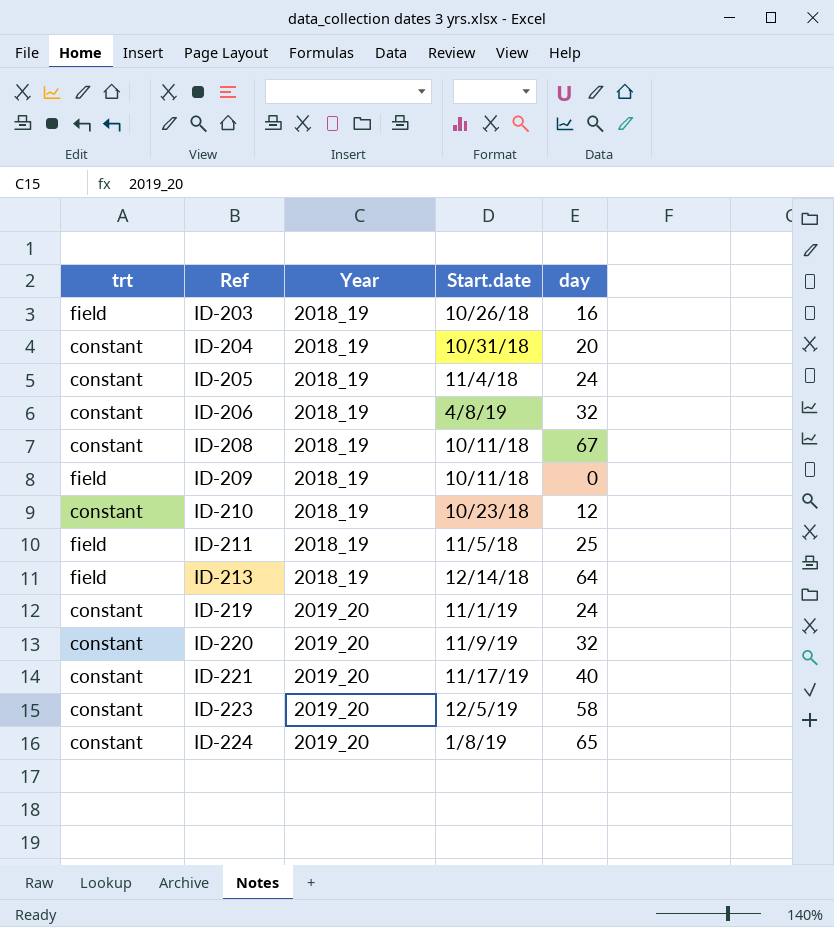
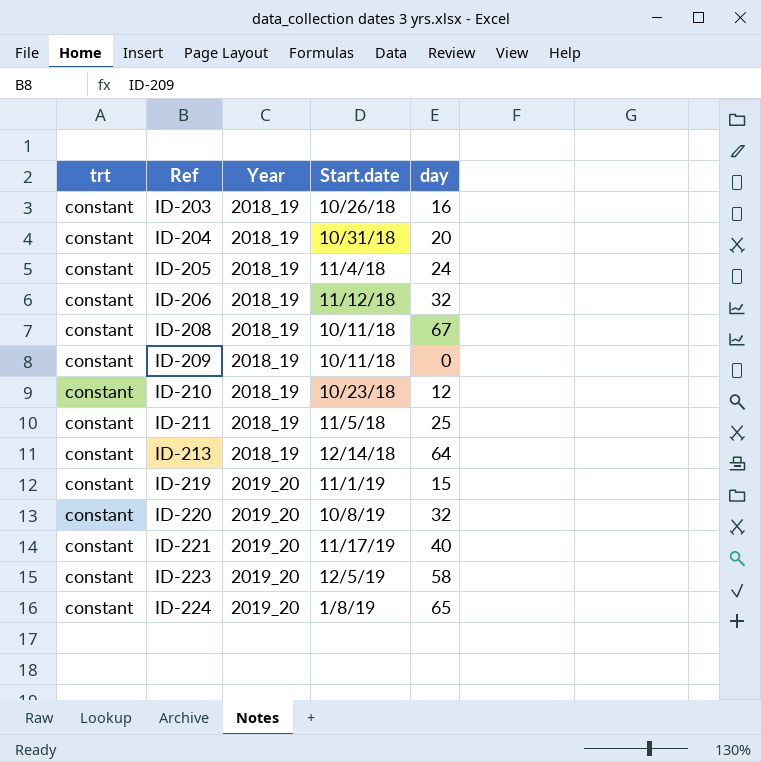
ID-203 | trt: field -> constant
ID-206 | Start.date: 4/8/19 -> 11/12/18
ID-209 | trt: field -> constant
ID-211 | trt: field -> constant
ID-213 | trt: field -> constant
ID-219 | day: 24 -> 15
ID-220 | Start.date: 11/9/19 -> 10/8/19

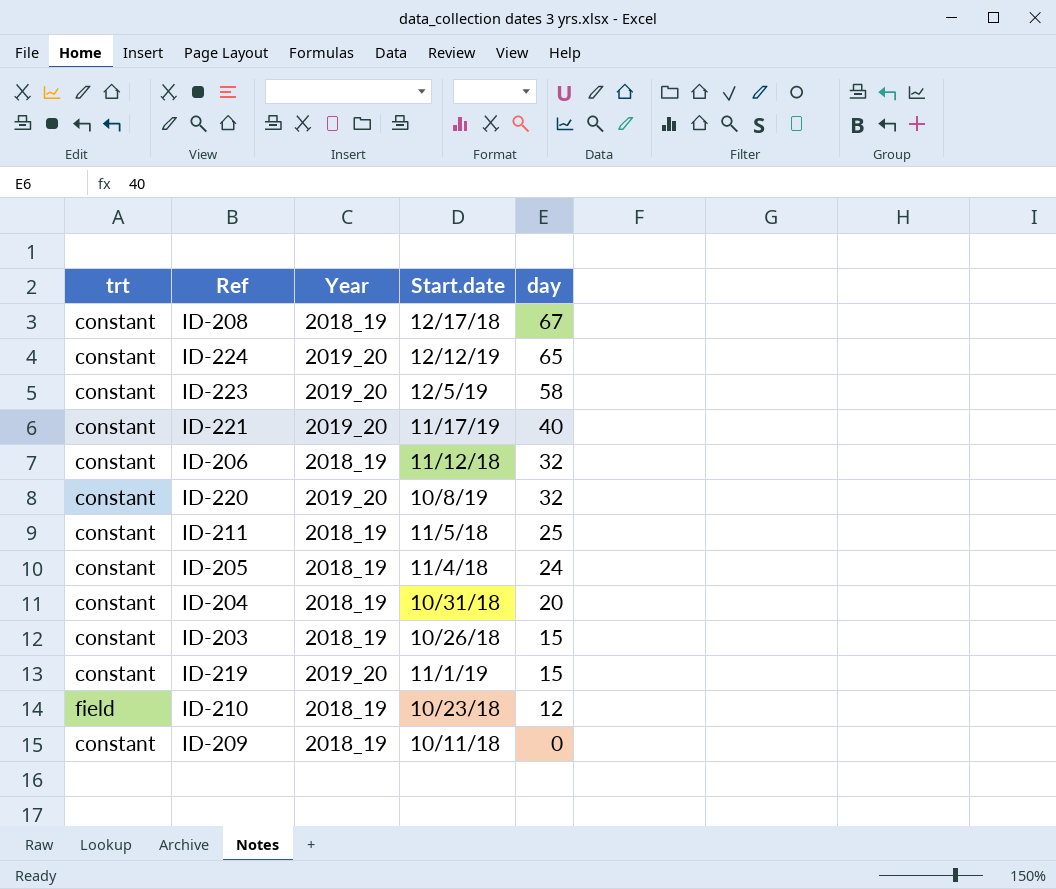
row order: Ref ascending -> day descending
row ID-213: constant | 2018_19 | 12/14/18 | 64 -> none
ID-208 | Start.date: 10/11/18 -> 12/17/18
ID-224 | Start.date: 1/8/19 -> 12/12/19
ID-203 | day: 16 -> 15
ID-210 | trt: constant -> field

